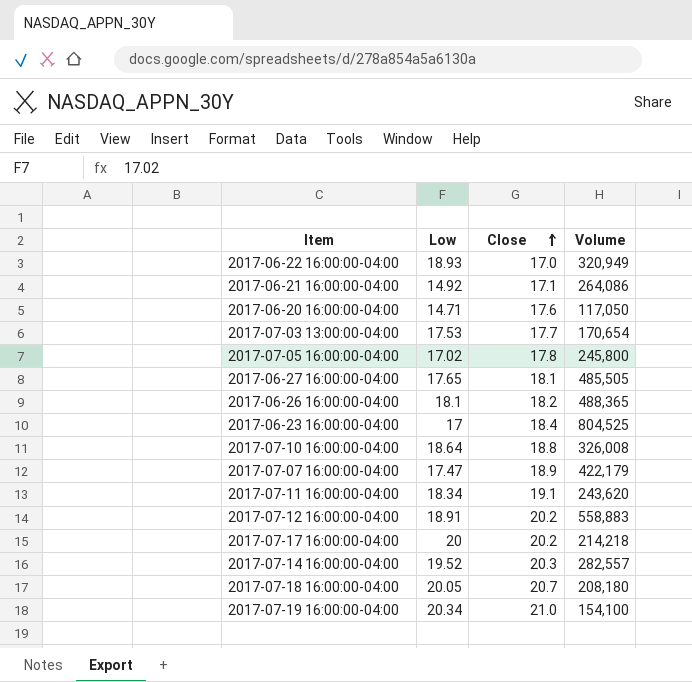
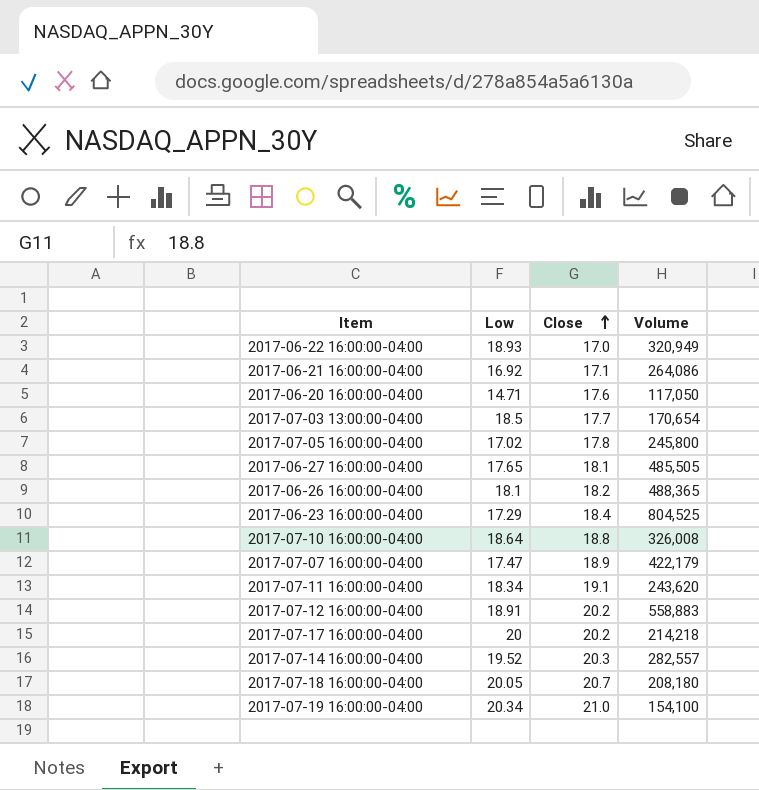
2017-06-21 16:00:00-04:00 | Low: 14.92 -> 16.92
2017-07-03 13:00:00-04:00 | Low: 17.53 -> 18.5
2017-06-23 16:00:00-04:00 | Low: 17 -> 17.29

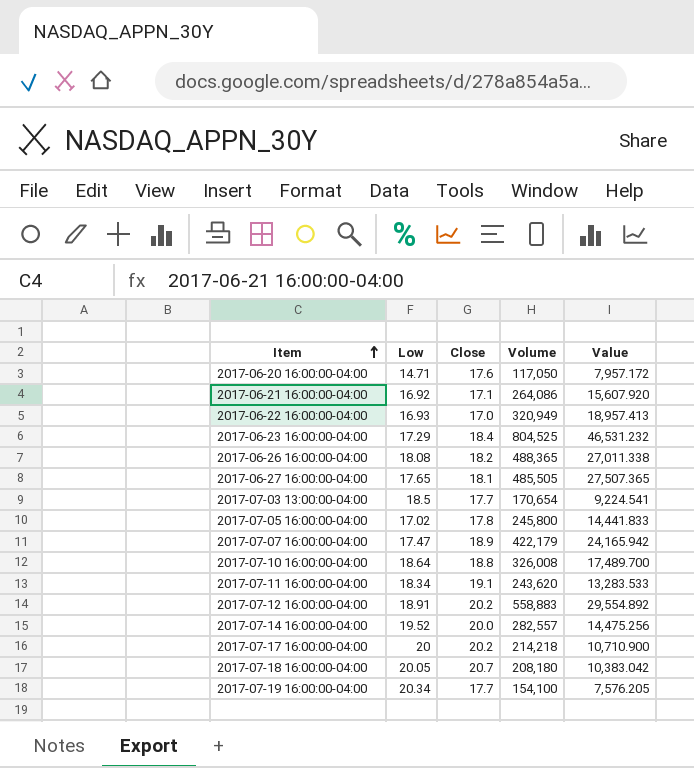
row order: Close ascending -> Item ascending
column Value | formula: none -> [Volume] / [Low]
2017-06-22 16:00:00-04:00 | Low: 18.93 -> 16.93
2017-06-26 16:00:00-04:00 | Low: 18.1 -> 18.08
2017-07-14 16:00:00-04:00 | Close: 20.3 -> 20.0
2017-07-19 16:00:00-04:00 | Close: 21.0 -> 17.7

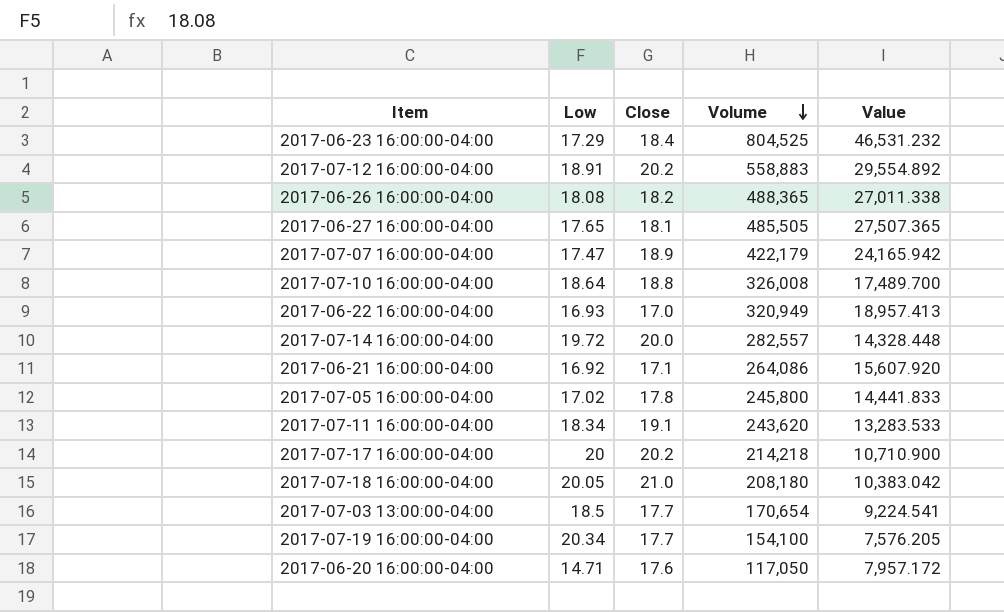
row order: Item ascending -> Volume descending
2017-07-14 16:00:00-04:00 | Low: 19.52 -> 19.72
2017-07-14 16:00:00-04:00 | Value: 14,475.256 -> 14,328.448
2017-07-18 16:00:00-04:00 | Close: 20.7 -> 21.0

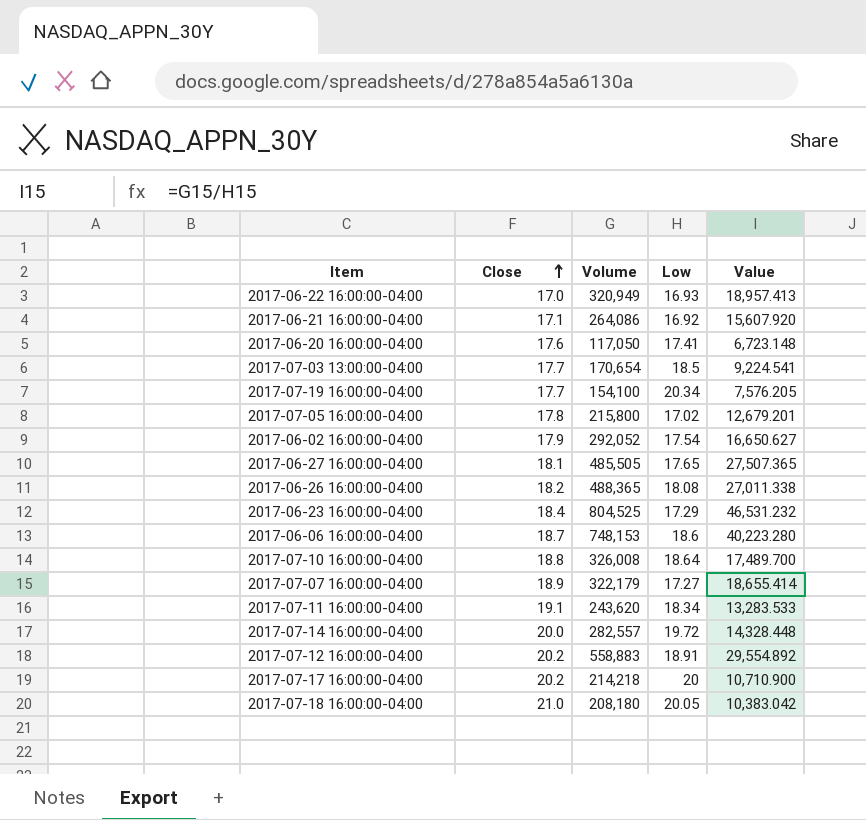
row order: Volume descending -> Close ascending
column Low | position: 2 -> 4
2017-06-20 16:00:00-04:00 | Low: 14.71 -> 17.41
2017-06-20 16:00:00-04:00 | Value: 7,957.172 -> 6,723.148
2017-07-05 16:00:00-04:00 | Volume: 245,800 -> 215,800
2017-07-05 16:00:00-04:00 | Value: 14,441.833 -> 12,679.201
row 2017-06-02 16:00:00-04:00: none -> 17.9 | 292,052 | 17.54 | 16,650.627
row 2017-06-06 16:00:00-04:00: none -> 18.7 | 748,153 | 18.6 | 40,223.280
2017-07-07 16:00:00-04:00 | Volume: 422,179 -> 322,179
2017-07-07 16:00:00-04:00 | Low: 17.47 -> 17.27
2017-07-07 16:00:00-04:00 | Value: 24,165.942 -> 18,655.414

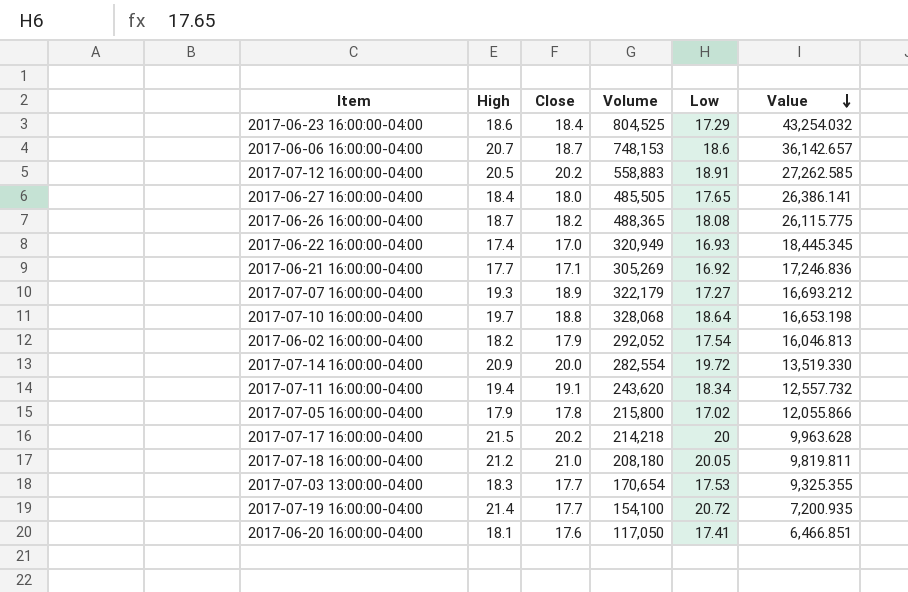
row order: Close ascending -> Value descending
column High | position: none -> 2
column Value | formula: [Volume] / [Low] -> [Volume] / [High]
2017-06-27 16:00:00-04:00 | Close: 18.1 -> 18.0
2017-06-21 16:00:00-04:00 | Volume: 264,086 -> 305,269
2017-07-10 16:00:00-04:00 | Volume: 326,008 -> 328,068
2017-07-14 16:00:00-04:00 | Volume: 282,557 -> 282,554
2017-07-03 13:00:00-04:00 | Low: 18.5 -> 17.53
2017-07-19 16:00:00-04:00 | Low: 20.34 -> 20.72

